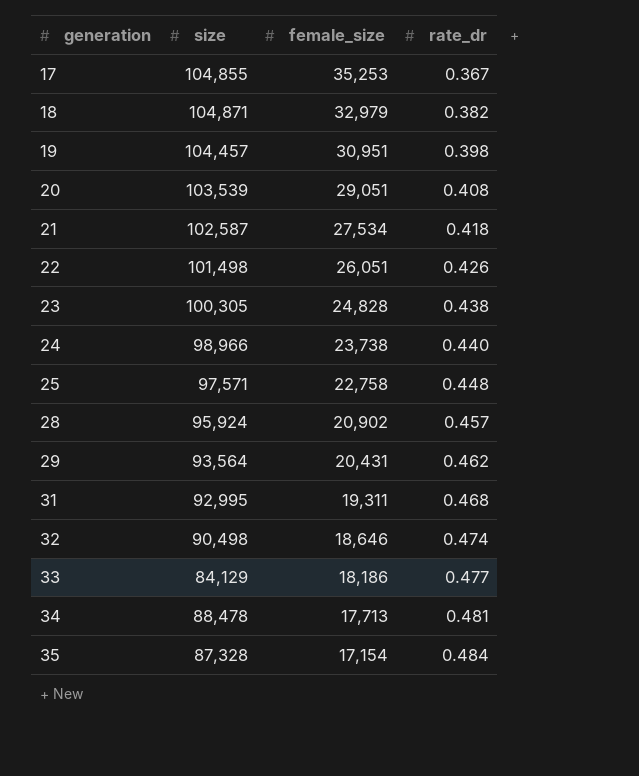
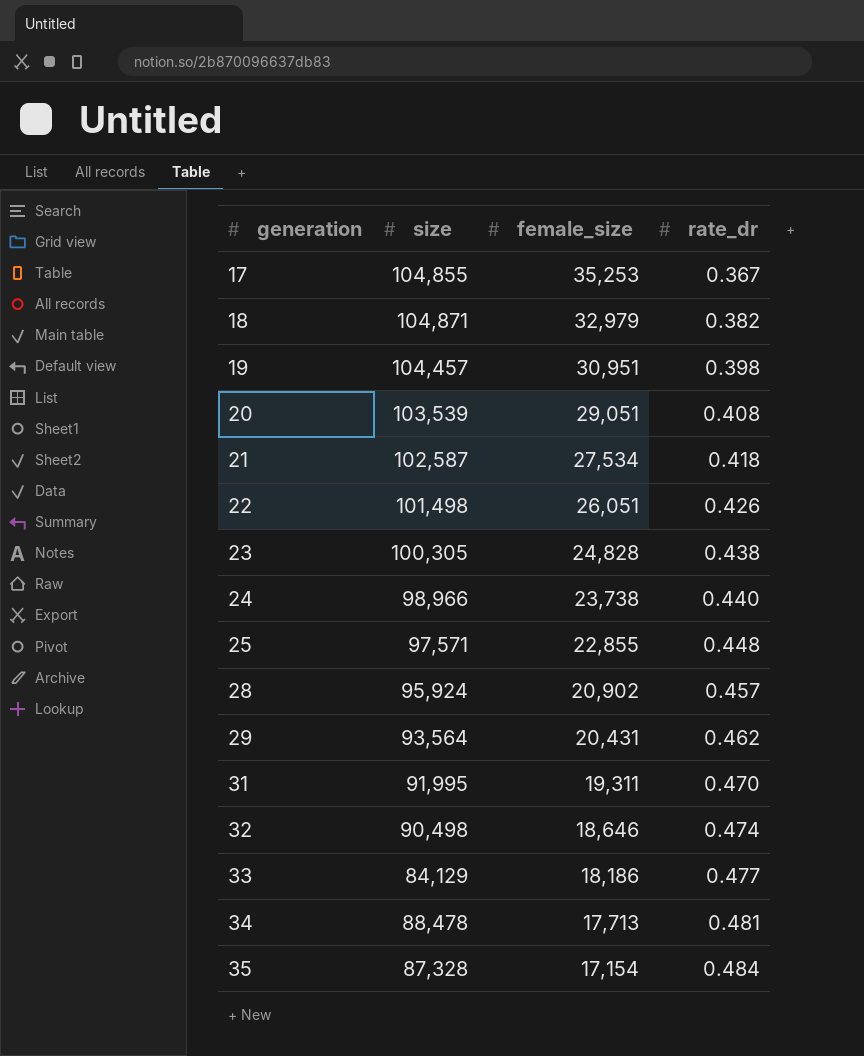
25 | female_size: 22,758 -> 22,855
31 | size: 92,995 -> 91,995
31 | rate_dr: 0.468 -> 0.470

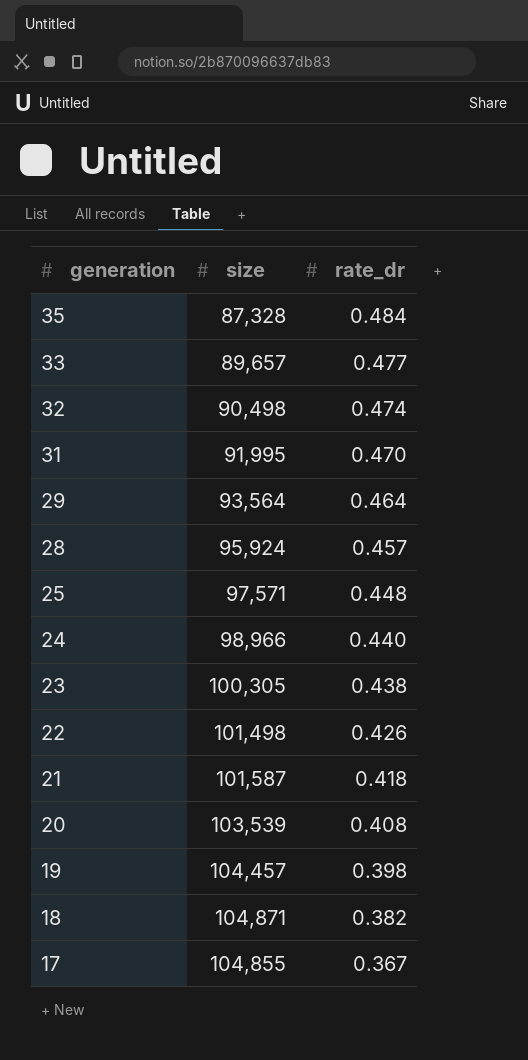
row order: generation ascending -> generation descending
column female_size | position: 3 -> none
row 34: 88,478 | 17,713 | 0.481 -> none
33 | size: 84,129 -> 89,657
29 | rate_dr: 0.462 -> 0.464
21 | size: 102,587 -> 101,587

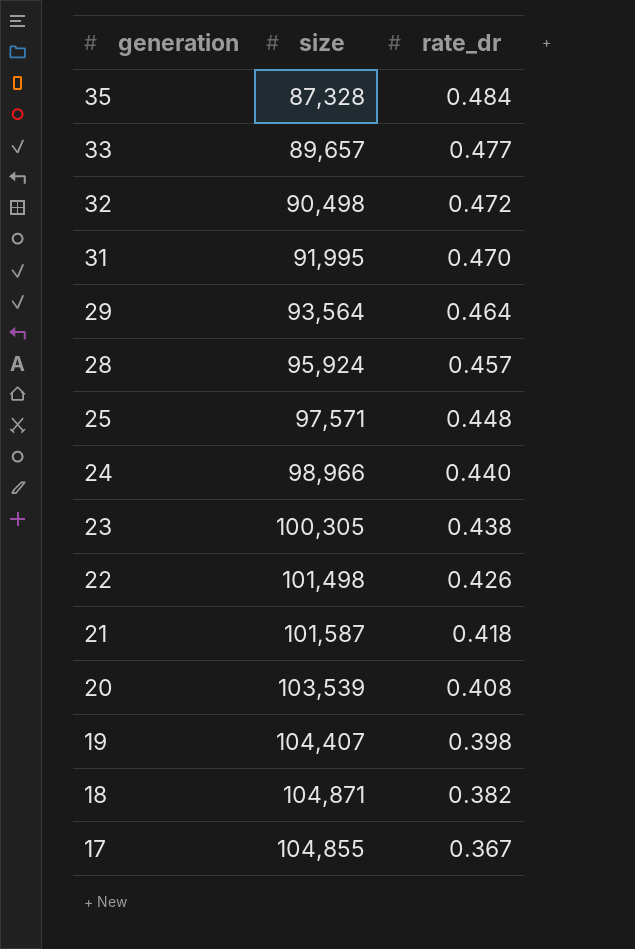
32 | rate_dr: 0.474 -> 0.472
19 | size: 104,457 -> 104,407

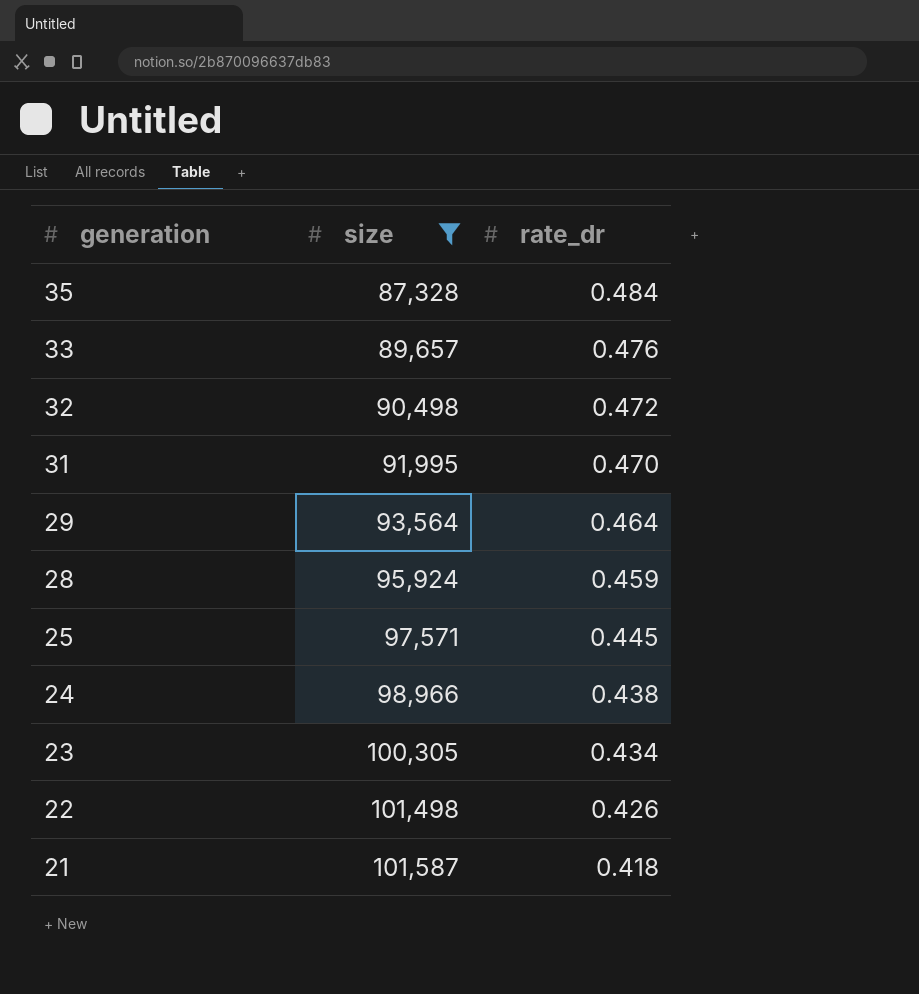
filter: none -> size <= 101,587
33 | rate_dr: 0.477 -> 0.476
28 | rate_dr: 0.457 -> 0.459
25 | rate_dr: 0.448 -> 0.445
24 | rate_dr: 0.440 -> 0.438
23 | rate_dr: 0.438 -> 0.434

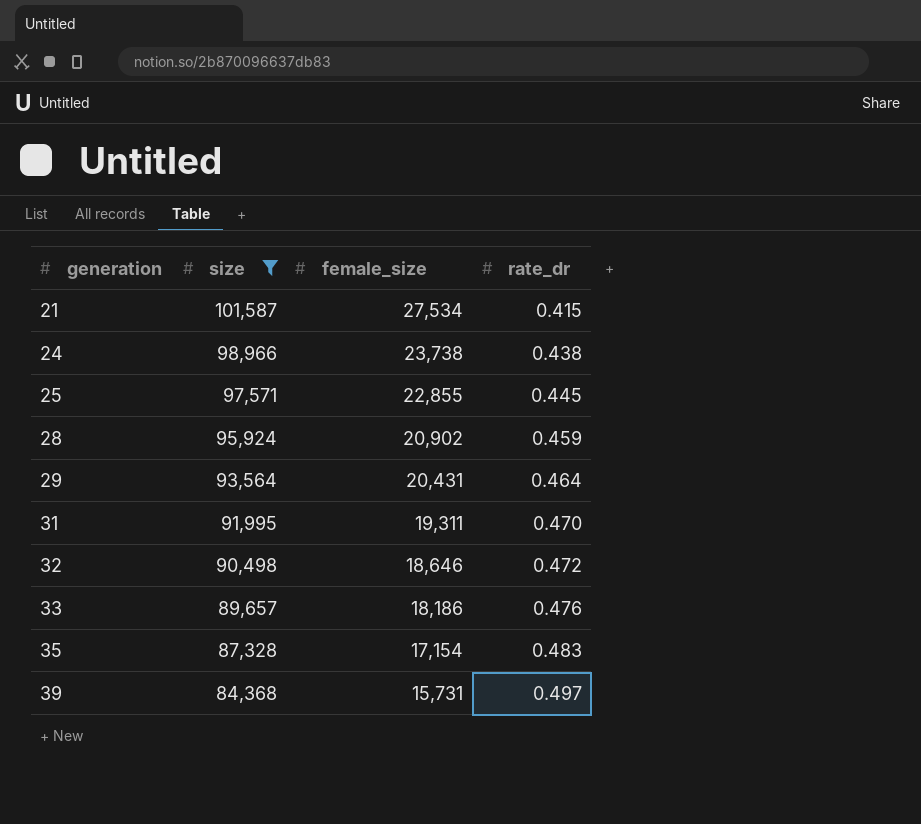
row order: generation descending -> generation ascending
column female_size | position: none -> 3
row 23: 100,305 | 0.434 -> none
row 22: 101,498 | 0.426 -> none
21 | rate_dr: 0.418 -> 0.415
35 | rate_dr: 0.484 -> 0.483
row 39: none -> 84,368 | 15,731 | 0.497

